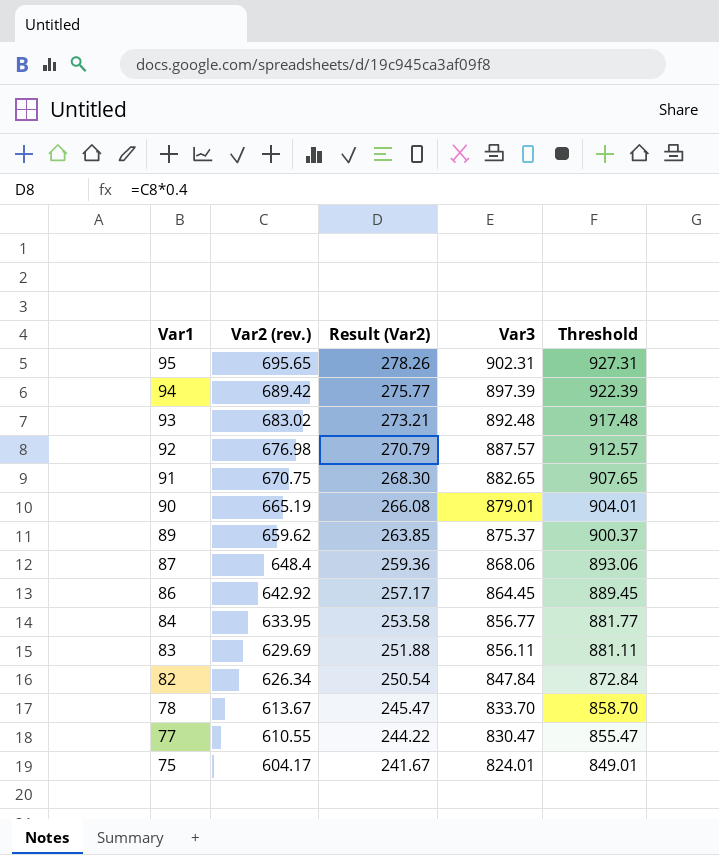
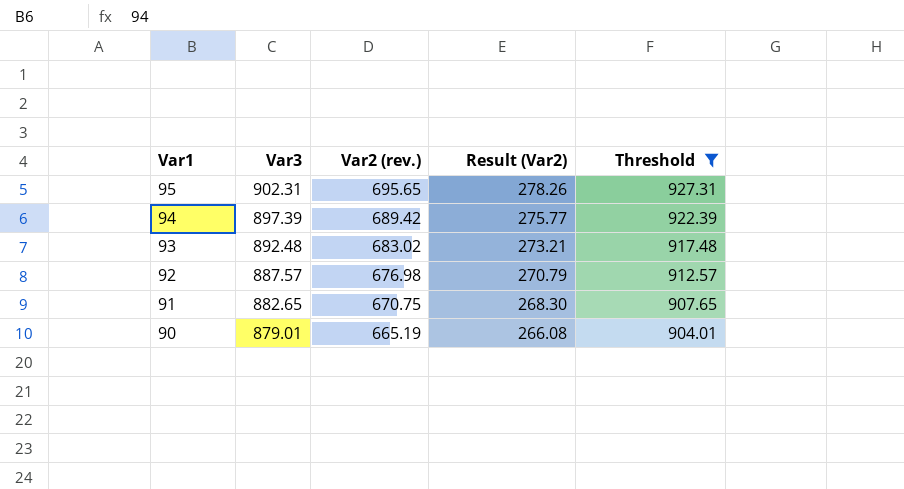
filter: none -> Threshold >= 904.01
column Var3 | position: 4 -> 2

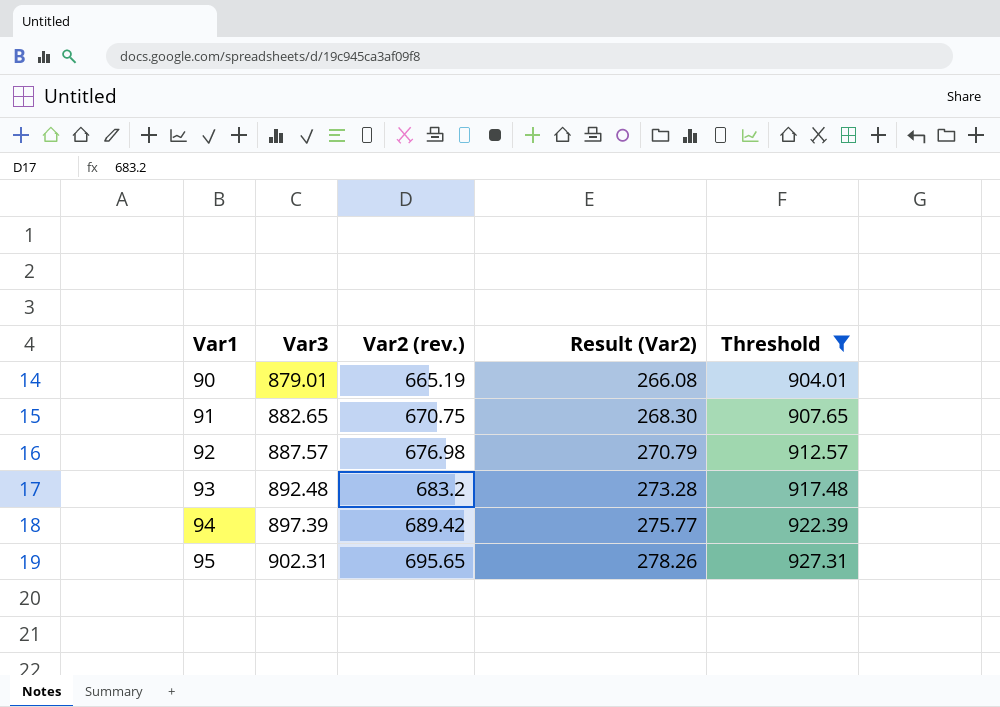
row order: Var1 descending -> Var1 ascending
93 | Var2 (rev.): 683.02 -> 683.2
93 | Result (Var2): 273.21 -> 273.28

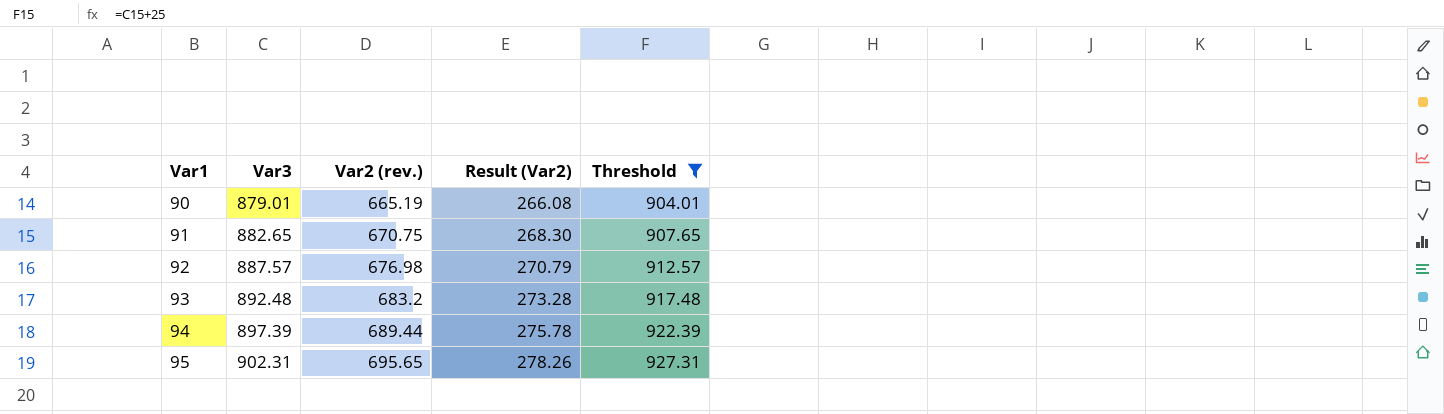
94 | Var2 (rev.): 689.42 -> 689.44
94 | Result (Var2): 275.77 -> 275.78

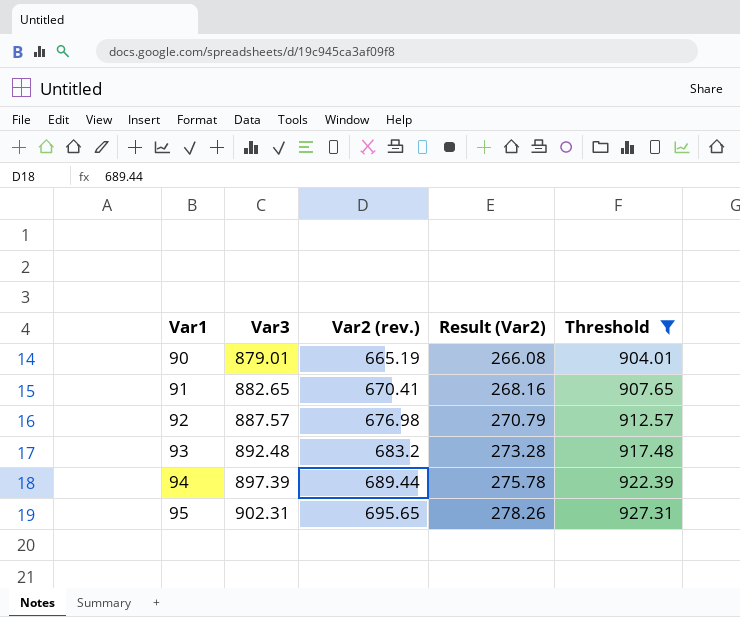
91 | Var2 (rev.): 670.75 -> 670.41
91 | Result (Var2): 268.30 -> 268.16

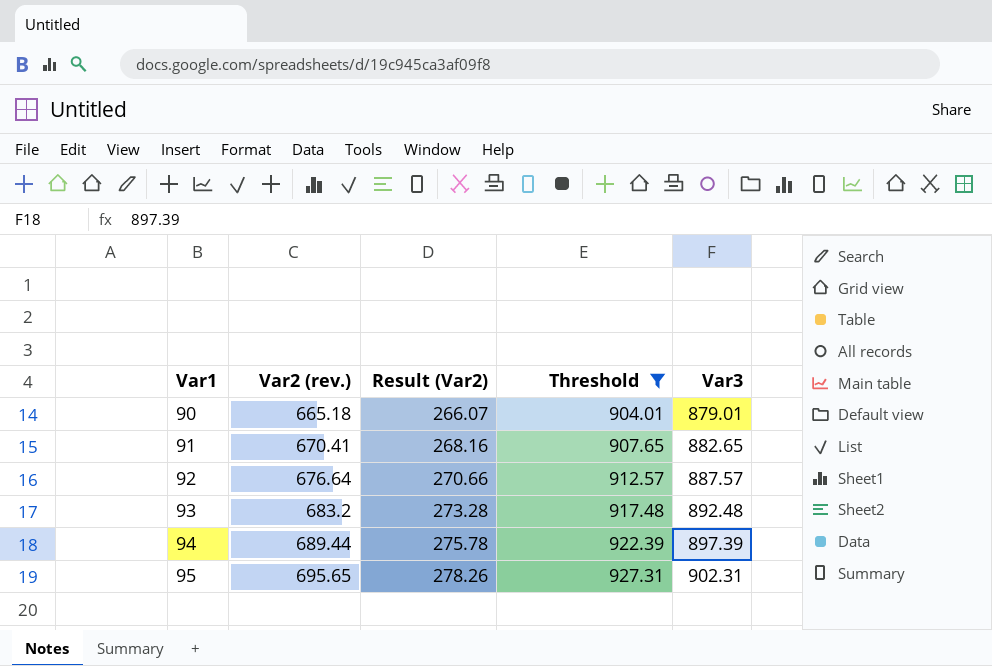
column Var3 | position: 2 -> 5
90 | Var2 (rev.): 665.19 -> 665.18
90 | Result (Var2): 266.08 -> 266.07
92 | Var2 (rev.): 676.98 -> 676.64
92 | Result (Var2): 270.79 -> 270.66

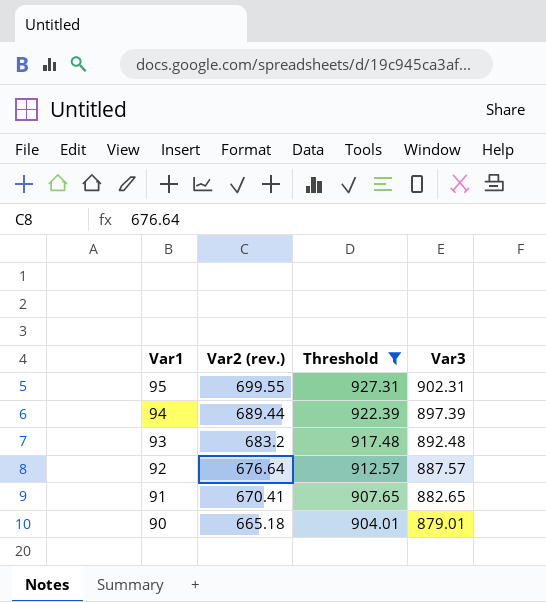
row order: Var1 ascending -> Var1 descending
column Result (Var2) | formula: [Var2 (rev.)] * 0.4 -> none
95 | Var2 (rev.): 695.65 -> 699.55

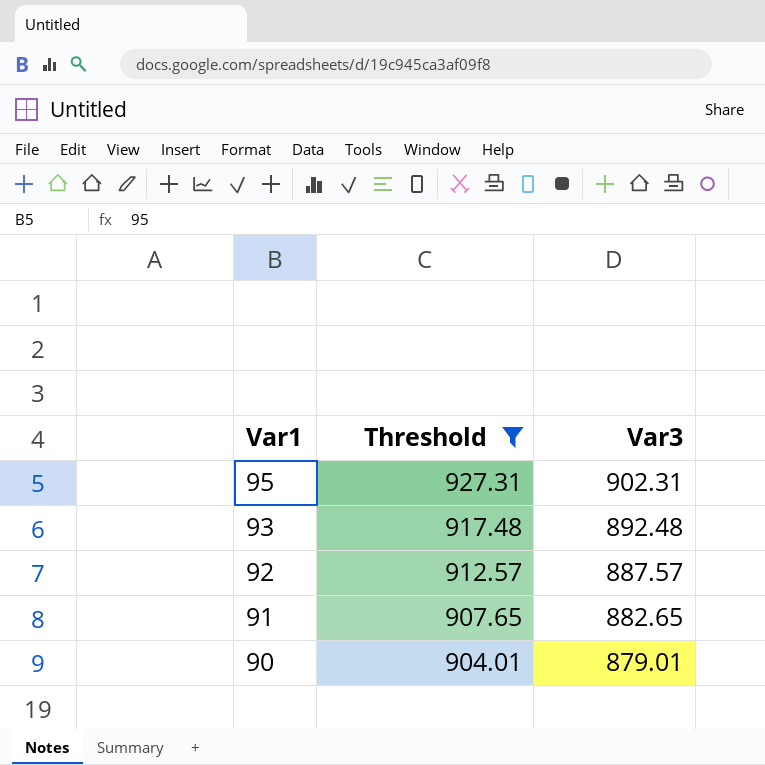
column Var2 (rev.) | position: 2 -> none
row 94: 689.44 | 922.39 | 897.39 -> none

